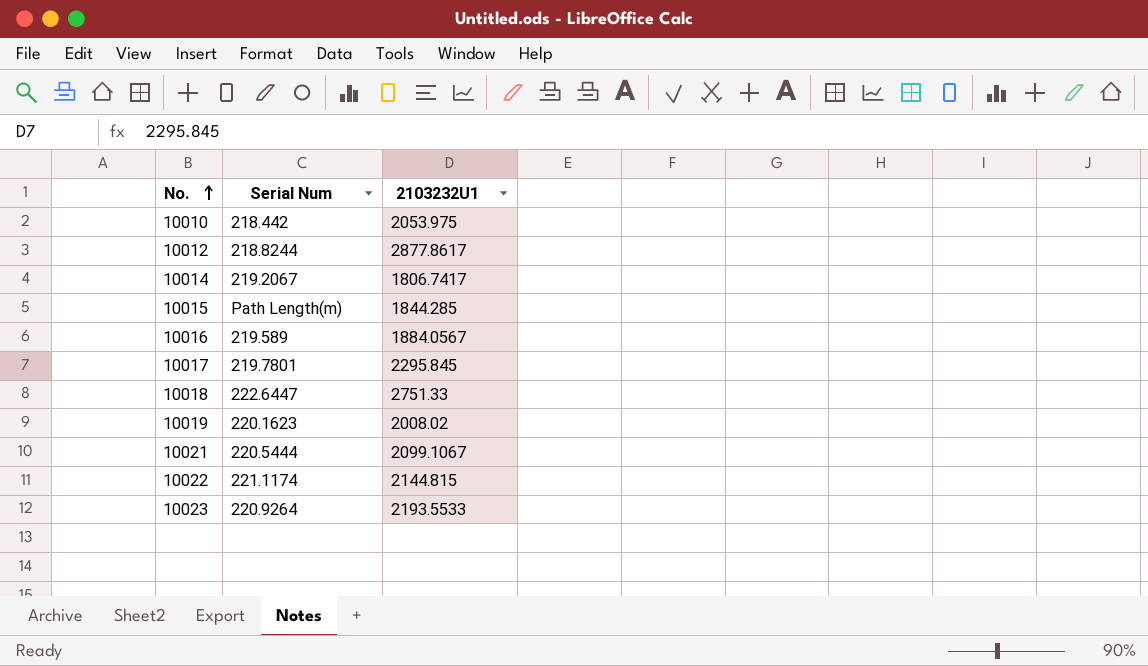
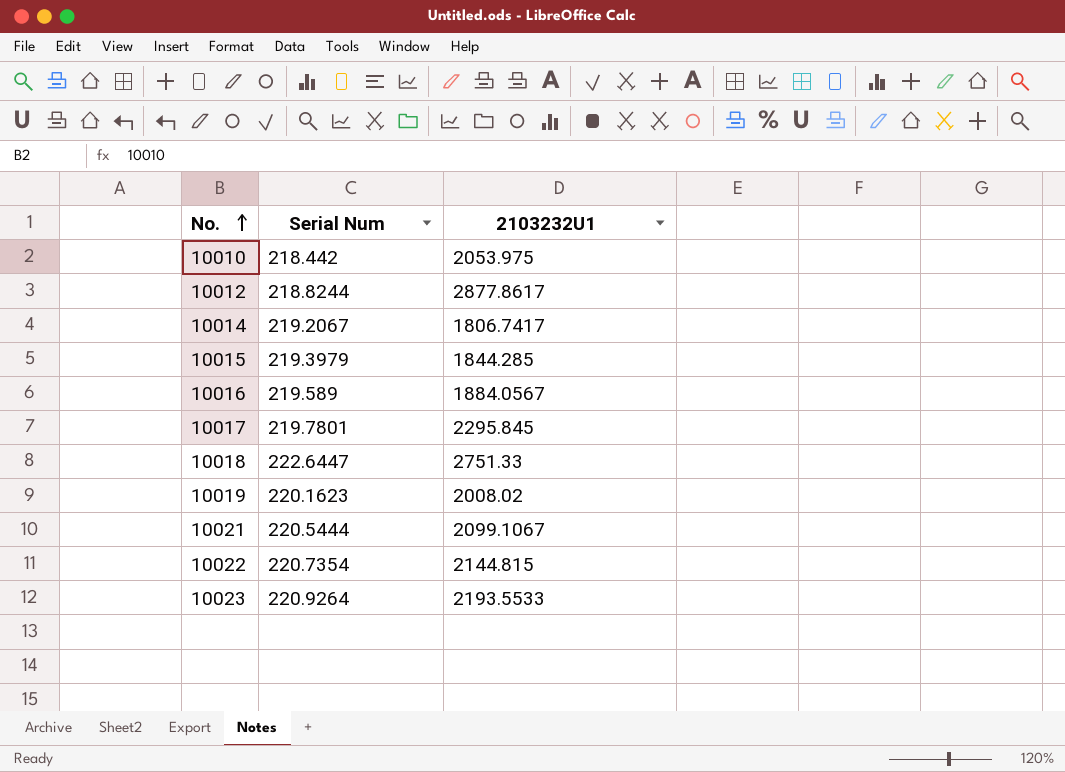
10015 | Serial Num: Path Length(m) -> 219.3979
10022 | Serial Num: 221.1174 -> 220.7354

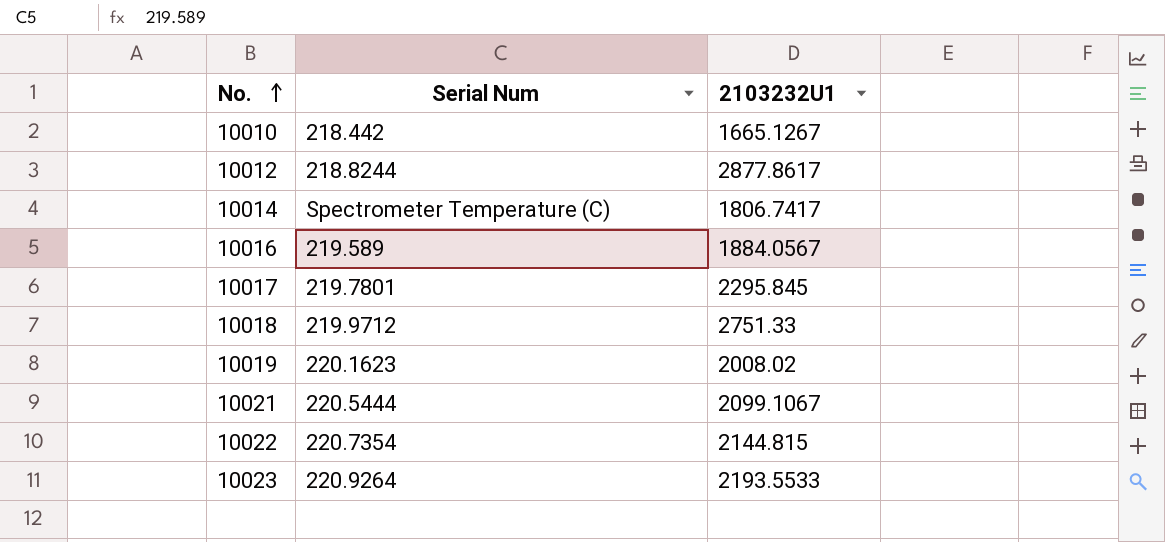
row 10015: 219.3979 | 1844.285 -> none
10010 | 2103232U1: 2053.975 -> 1665.1267
10014 | Serial Num: 219.2067 -> Spectrometer Temperature (C)
10018 | Serial Num: 222.6447 -> 219.9712

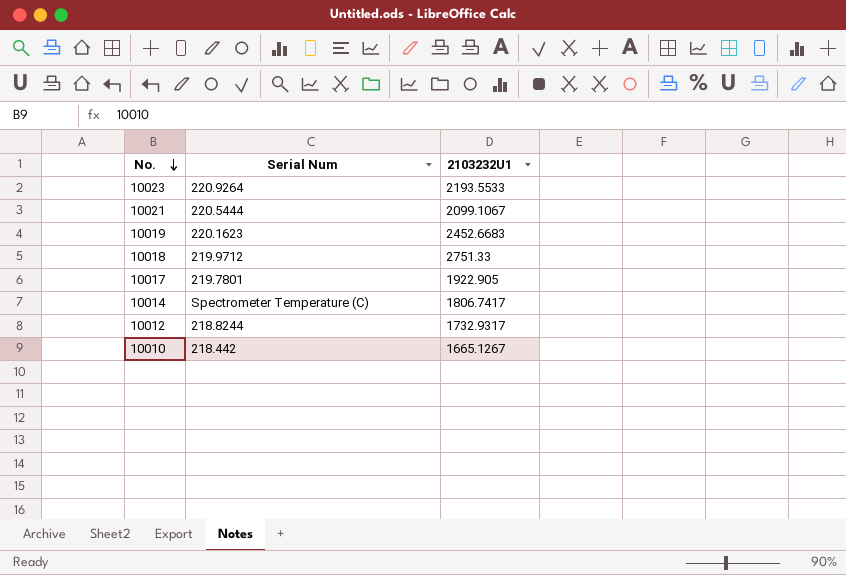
row order: No. ascending -> No. descending
row 10016: 219.589 | 1884.0567 -> none
row 10022: 220.7354 | 2144.815 -> none
10019 | 2103232U1: 2008.02 -> 2452.6683
10017 | 2103232U1: 2295.845 -> 1922.905
10012 | 2103232U1: 2877.8617 -> 1732.9317

